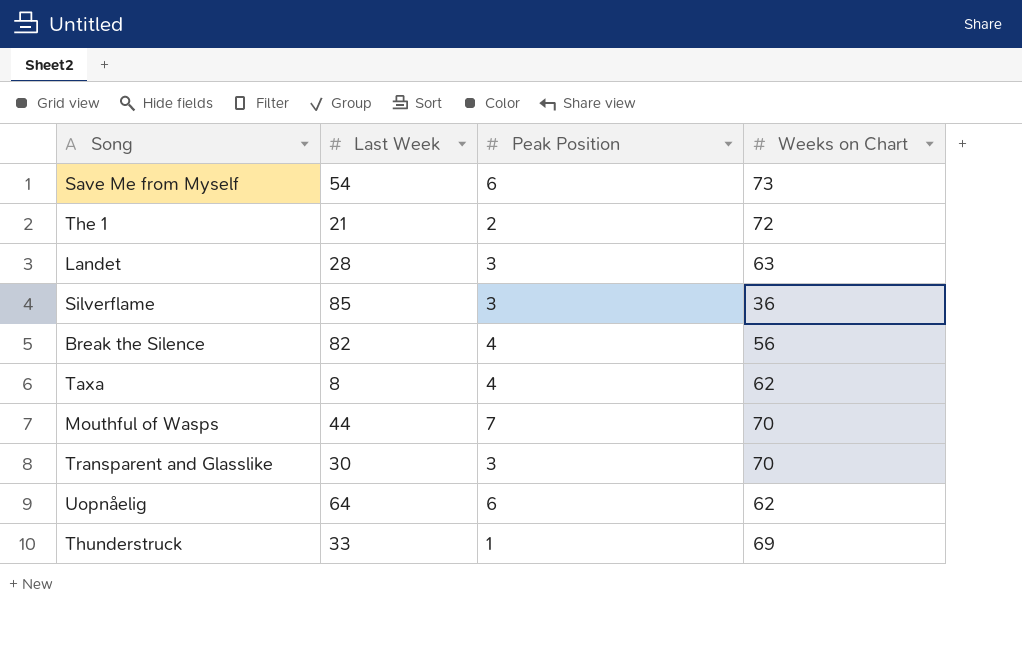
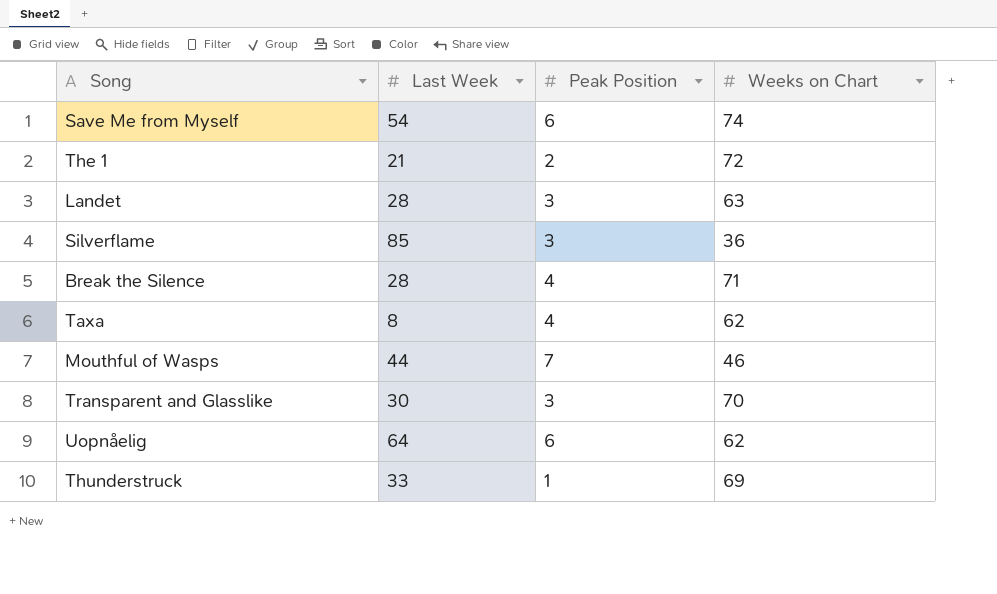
Save Me from Myself | Weeks on Chart: 73 -> 74
Break the Silence | Last Week: 82 -> 28
Break the Silence | Weeks on Chart: 56 -> 71
Mouthful of Wasps | Weeks on Chart: 70 -> 46

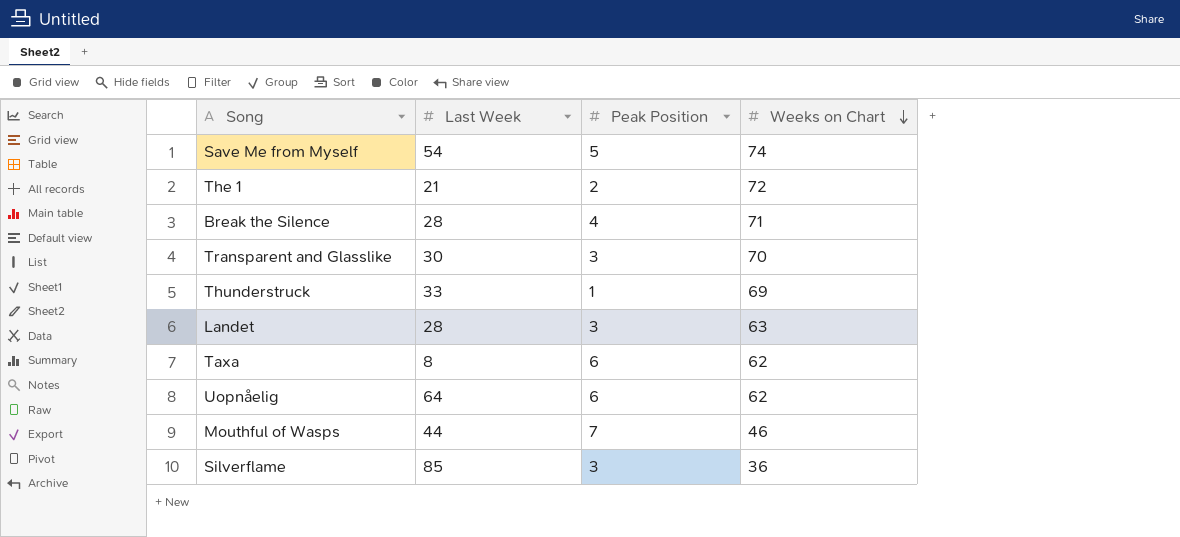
row order: none -> Weeks on Chart descending
Save Me from Myself | Peak Position: 6 -> 5
Taxa | Peak Position: 4 -> 6

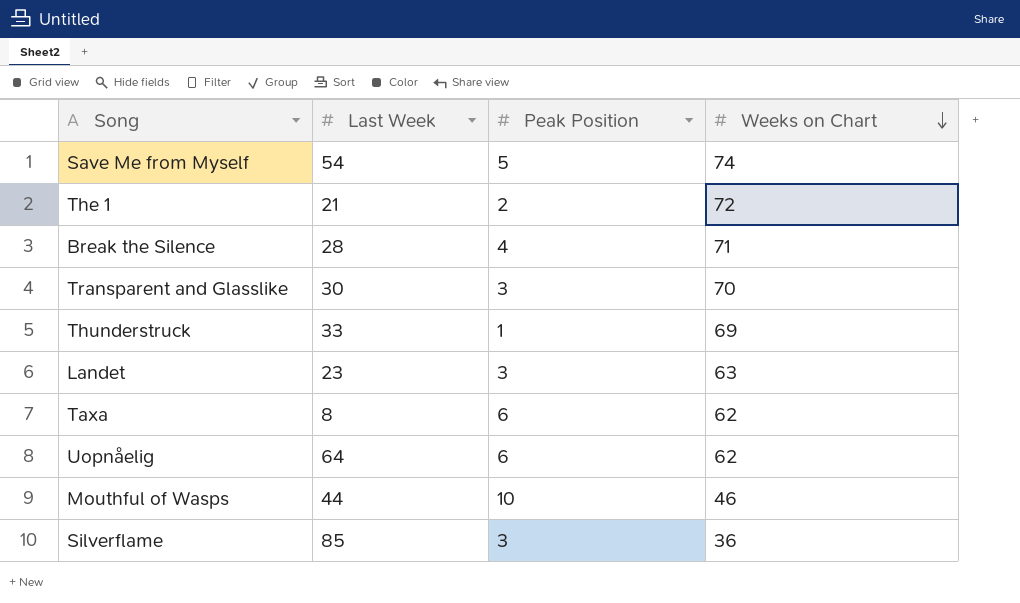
Landet | Last Week: 28 -> 23
Mouthful of Wasps | Peak Position: 7 -> 10

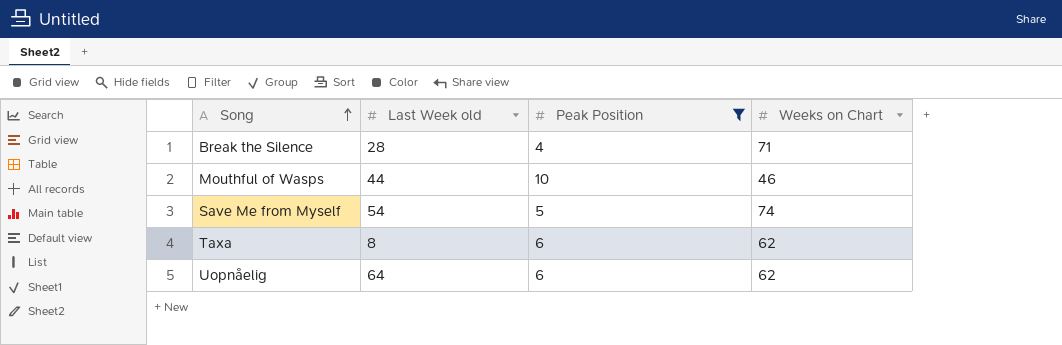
filter: none -> Peak Position >= 4
row order: Weeks on Chart descending -> Song ascending
column name: Last Week -> Last Week old

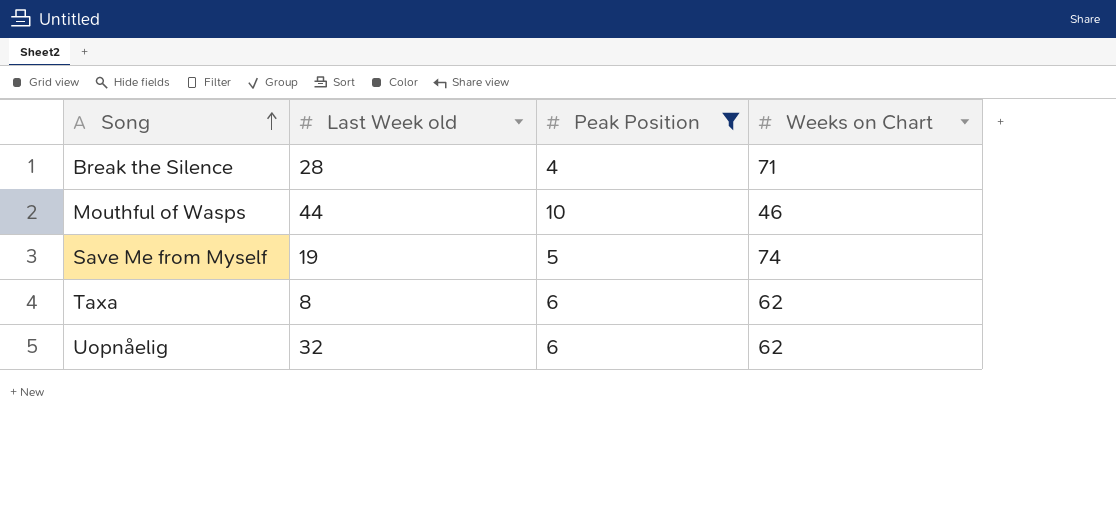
Save Me from Myself | Last Week old: 54 -> 19
Uopnåelig | Last Week old: 64 -> 32

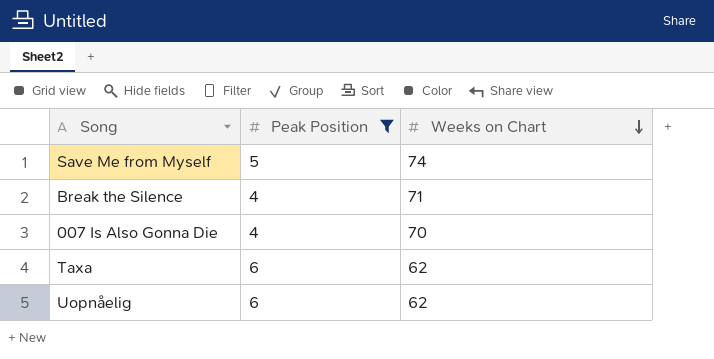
row order: Song ascending -> Weeks on Chart descending
column Last Week old | position: 2 -> none
row Mouthful of Wasps: 44 | 10 | 46 -> none
row 007 Is Also Gonna Die: none -> 4 | 70

